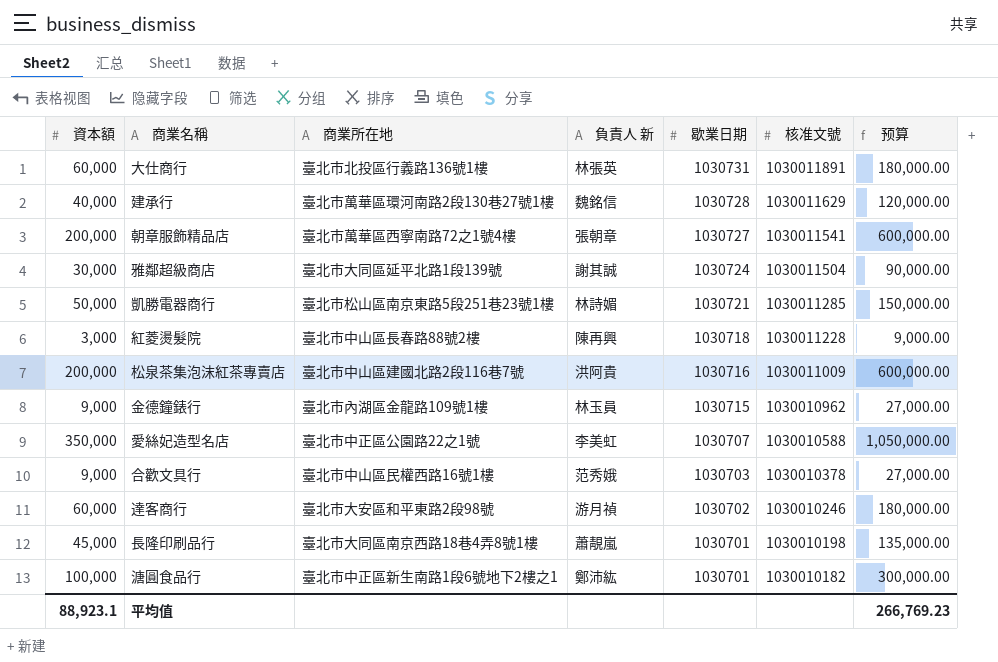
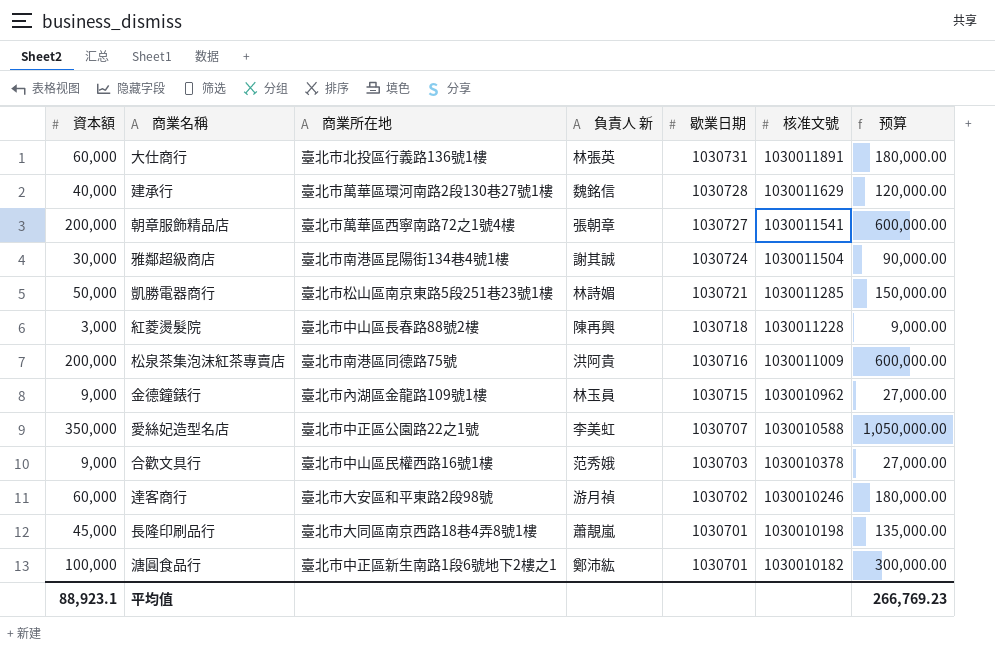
雅鄰超級商店 | 商業所在地: 臺北市大同區延平北路1段139號 -> 臺北市南港區昆陽街134巷4號1樓
松泉茶集泡沫紅茶專賣店 | 商業所在地: 臺北市中山區建國北路2段116巷7號 -> 臺北市南港區同德路75號

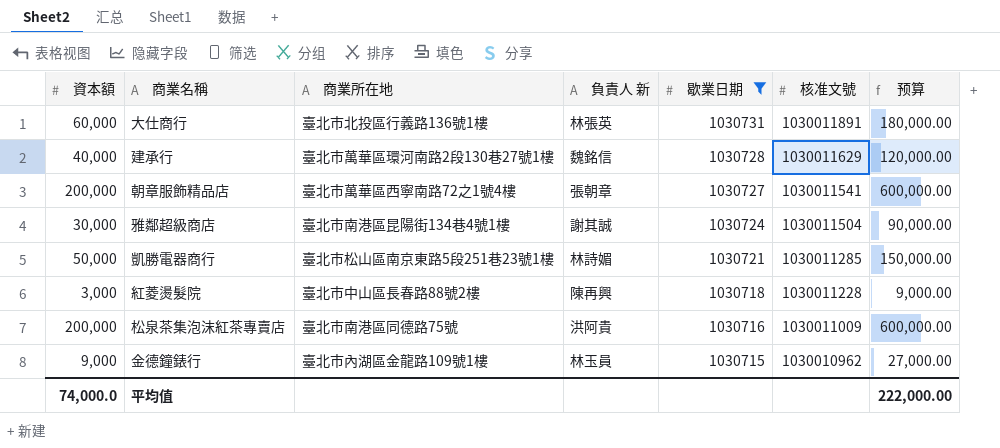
filter: none -> 歇業日期 >= 1030715
平均值 | 資本額: 88,923.1 -> 74,000.0
平均值 | 预算: 266,769.23 -> 222,000.00

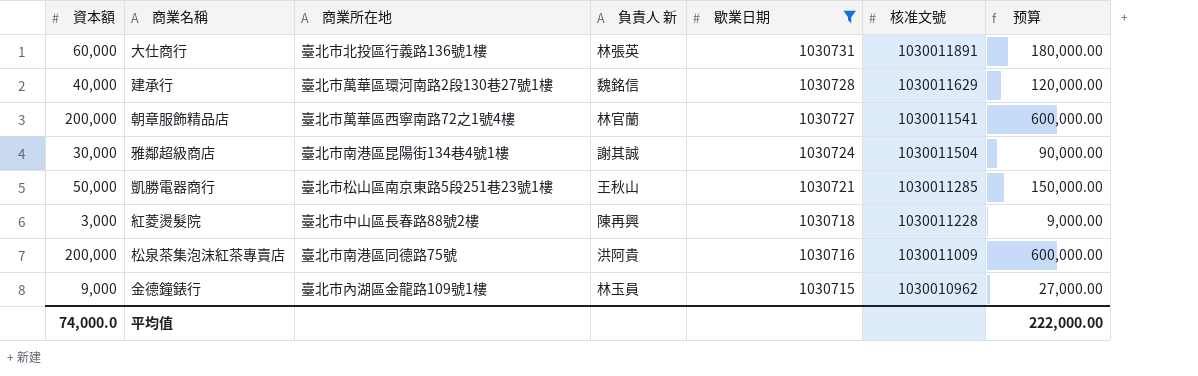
朝章服飾精品店 | 負責人 新: 張朝章 -> 林官蘭
凱勝電器商行 | 負責人 新: 林詩媚 -> 王秋山

